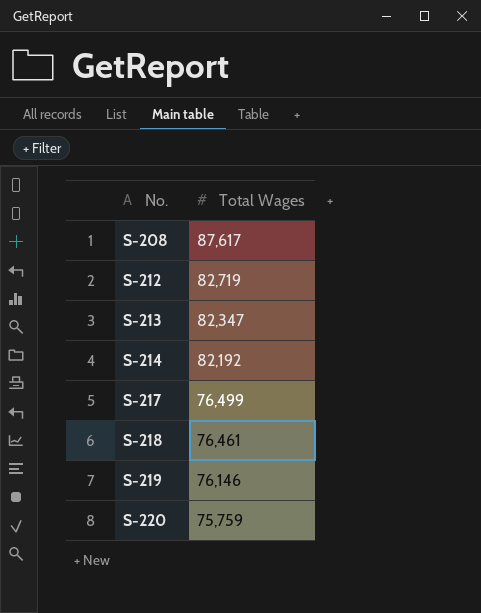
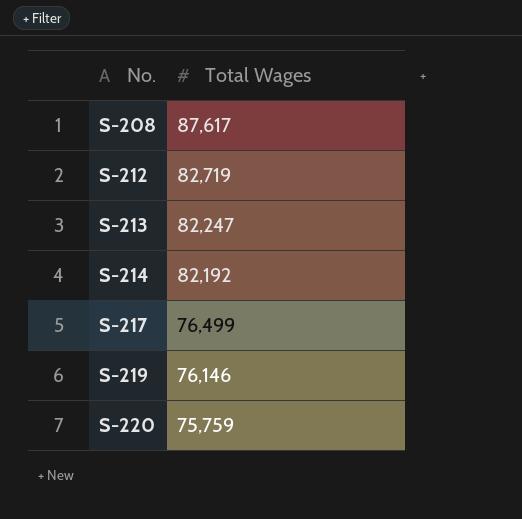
row S-218: 76,461 -> none
S-213 | Total Wages: 82,347 -> 82,247

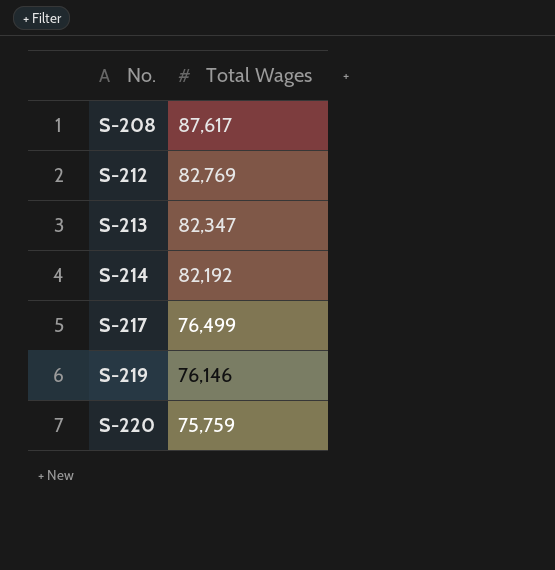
S-212 | Total Wages: 82,719 -> 82,769
S-213 | Total Wages: 82,247 -> 82,347

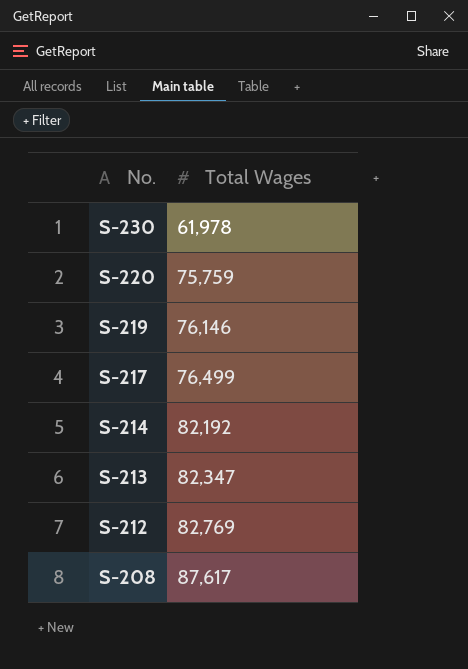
row order: No. ascending -> No. descending
row S-230: none -> 61,978

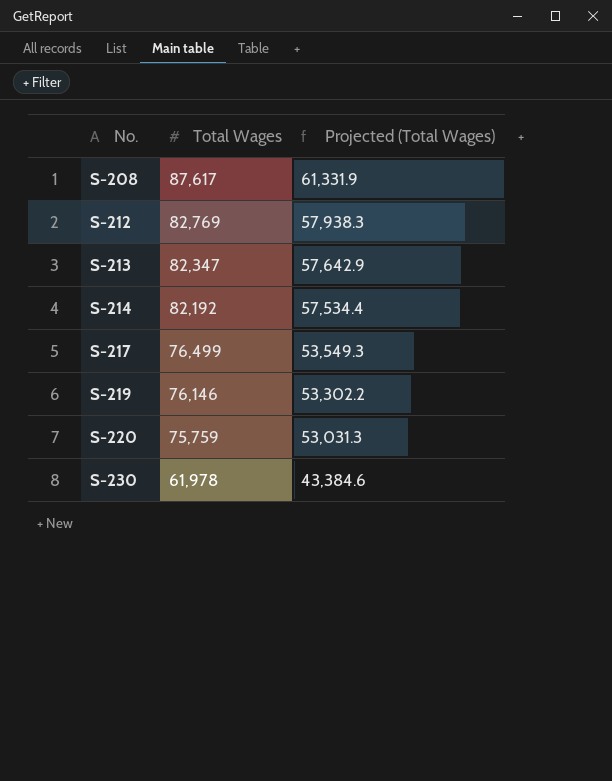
row order: No. descending -> No. ascending
column Projected (Total Wages) | formula: none -> [Total Wages] * 0.7

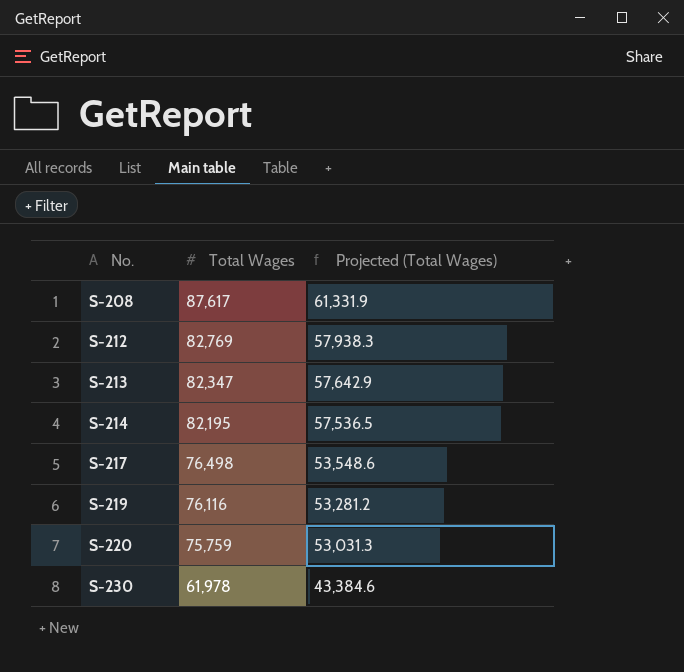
S-214 | Total Wages: 82,192 -> 82,195
S-214 | Projected (Total Wages): 57,534.4 -> 57,536.5
S-217 | Total Wages: 76,499 -> 76,498
S-217 | Projected (Total Wages): 53,549.3 -> 53,548.6
S-219 | Total Wages: 76,146 -> 76,116
S-219 | Projected (Total Wages): 53,302.2 -> 53,281.2

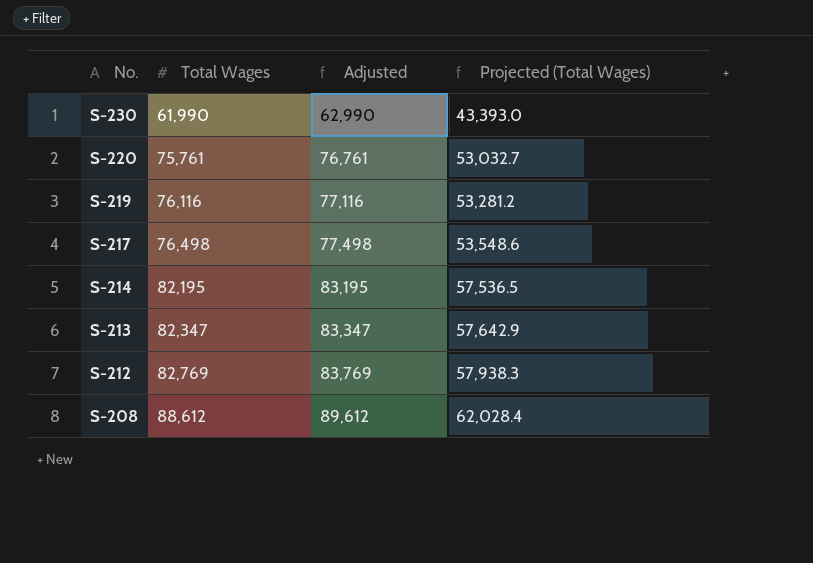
row order: No. ascending -> No. descending
column Adjusted | formula: none -> [Total Wages] + 1000
S-230 | Total Wages: 61,978 -> 61,990
S-230 | Projected (Total Wages): 43,384.6 -> 43,393.0
S-220 | Total Wages: 75,759 -> 75,761
S-220 | Projected (Total Wages): 53,031.3 -> 53,032.7
S-208 | Total Wages: 87,617 -> 88,612
S-208 | Projected (Total Wages): 61,331.9 -> 62,028.4

